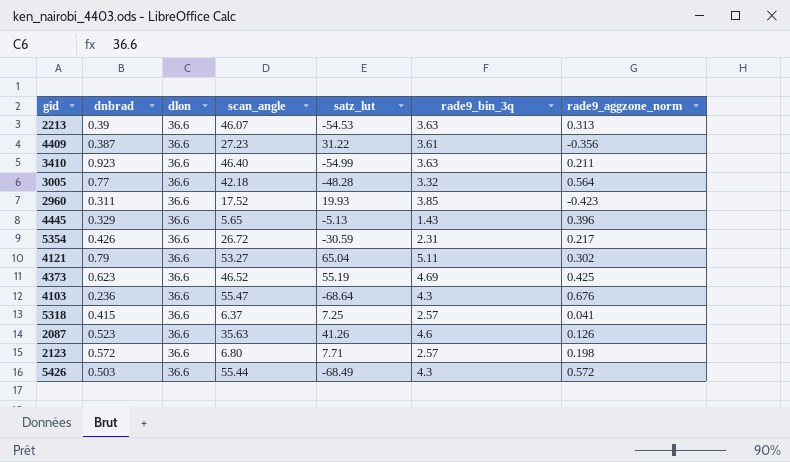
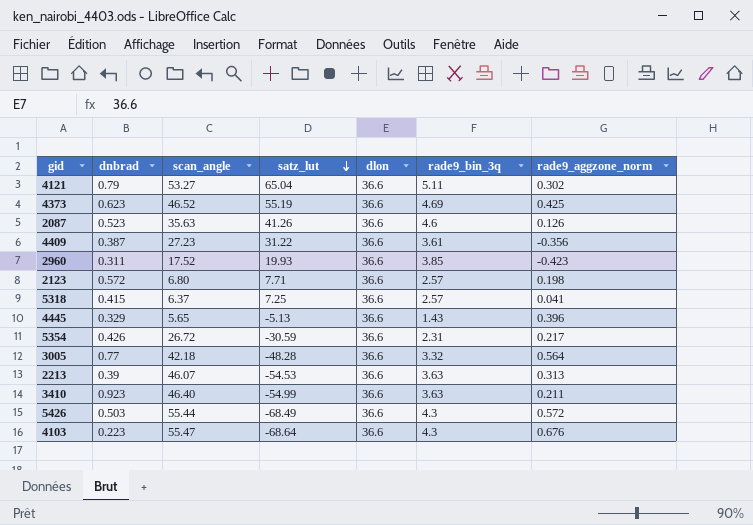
row order: none -> satz_lut descending
column dlon | position: 3 -> 5
4103 | dnbrad: 0.236 -> 0.223

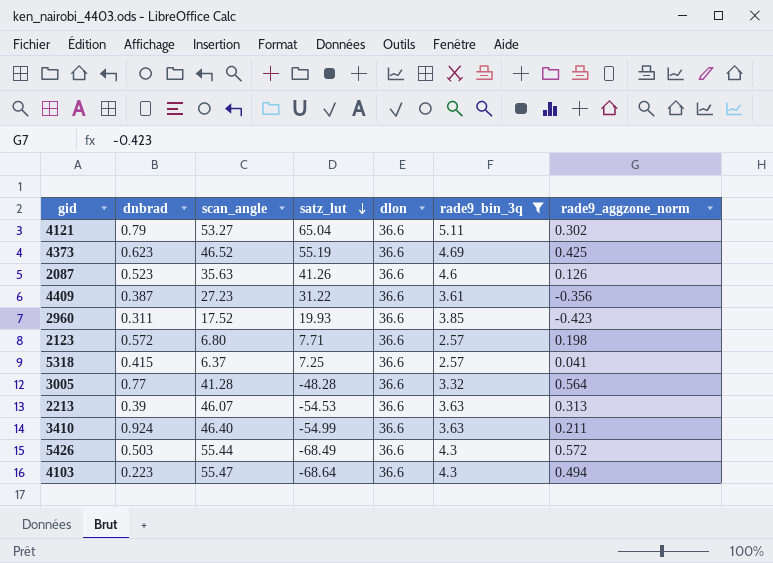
filter: none -> rade9_bin_3q >= 2.57
3005 | scan_angle: 42.18 -> 41.28
3410 | dnbrad: 0.923 -> 0.924
4103 | rade9_aggzone_norm: 0.676 -> 0.494

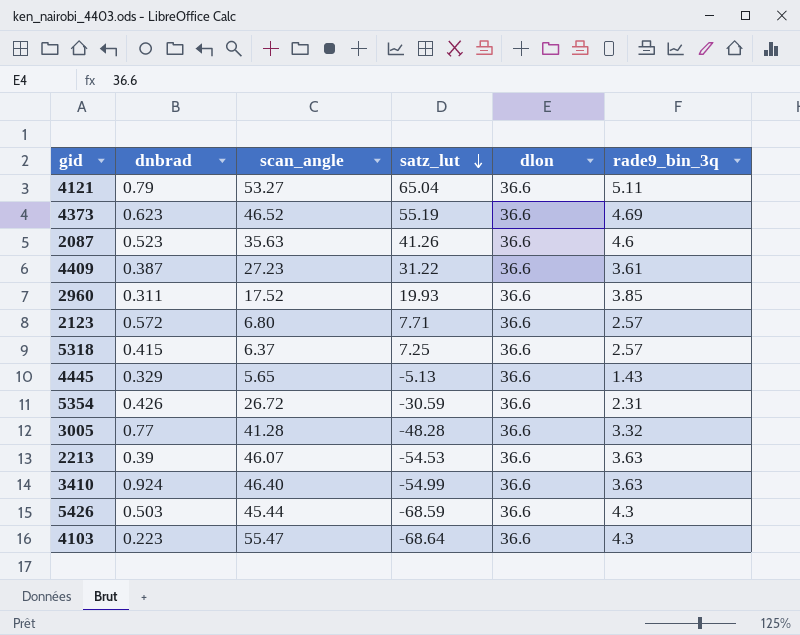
filter: rade9_bin_3q >= 2.57 -> none
column rade9_aggzone_norm | position: 7 -> none
5426 | scan_angle: 55.44 -> 45.44
5426 | satz_lut: -68.49 -> -68.59

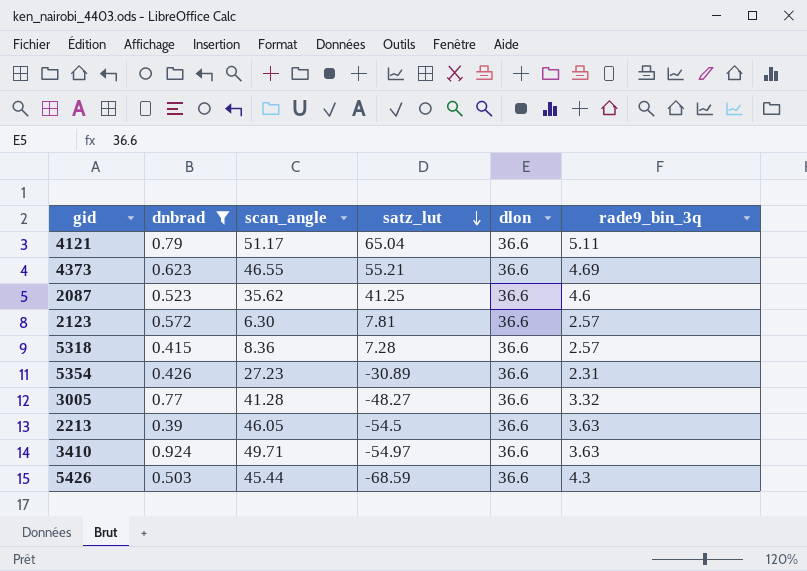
filter: none -> dnbrad >= 0.39
4121 | scan_angle: 53.27 -> 51.17
4373 | scan_angle: 46.52 -> 46.55
4373 | satz_lut: 55.19 -> 55.21
2087 | scan_angle: 35.63 -> 35.62
2087 | satz_lut: 41.26 -> 41.25
2123 | scan_angle: 6.80 -> 6.30
2123 | satz_lut: 7.71 -> 7.81
5318 | scan_angle: 6.37 -> 8.36
5318 | satz_lut: 7.25 -> 7.28
5354 | scan_angle: 26.72 -> 27.23
5354 | satz_lut: -30.59 -> -30.89
3005 | satz_lut: -48.28 -> -48.27
2213 | scan_angle: 46.07 -> 46.05
2213 | satz_lut: -54.53 -> -54.5
3410 | scan_angle: 46.40 -> 49.71
3410 | satz_lut: -54.99 -> -54.97

